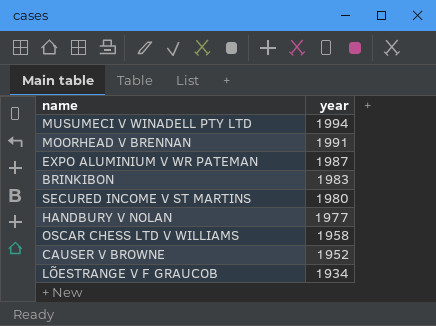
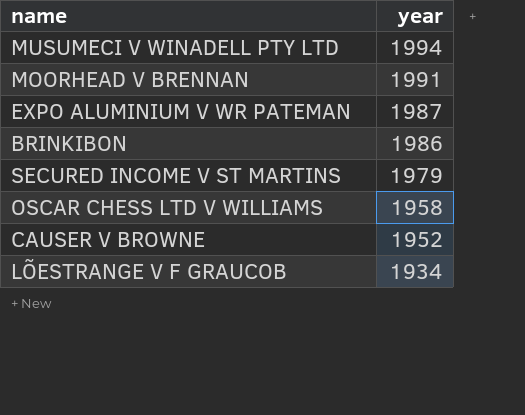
row HANDBURY V NOLAN: 1977 -> none
BRINKIBON | year: 1983 -> 1986
SECURED INCOME V ST MARTINS | year: 1980 -> 1979

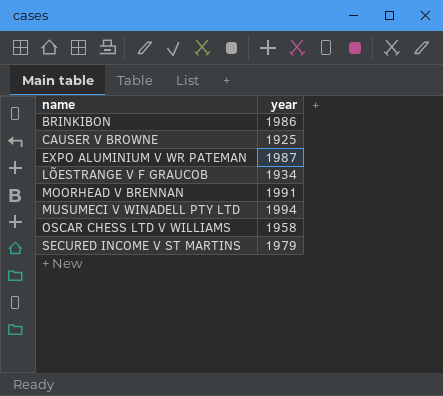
row order: year descending -> name ascending
CAUSER V BROWNE | year: 1952 -> 1925

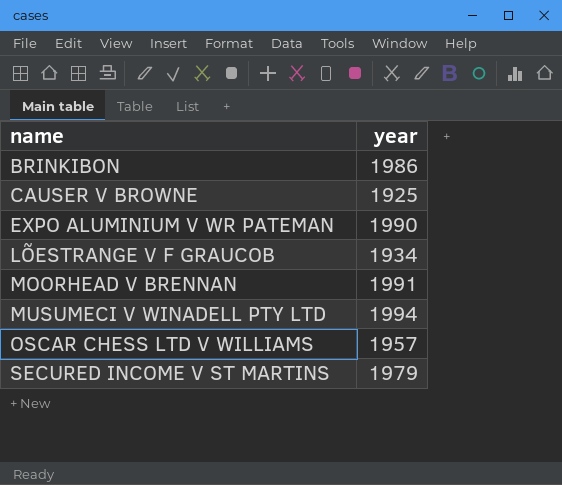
EXPO ALUMINIUM V WR PATEMAN | year: 1987 -> 1990
OSCAR CHESS LTD V WILLIAMS | year: 1958 -> 1957

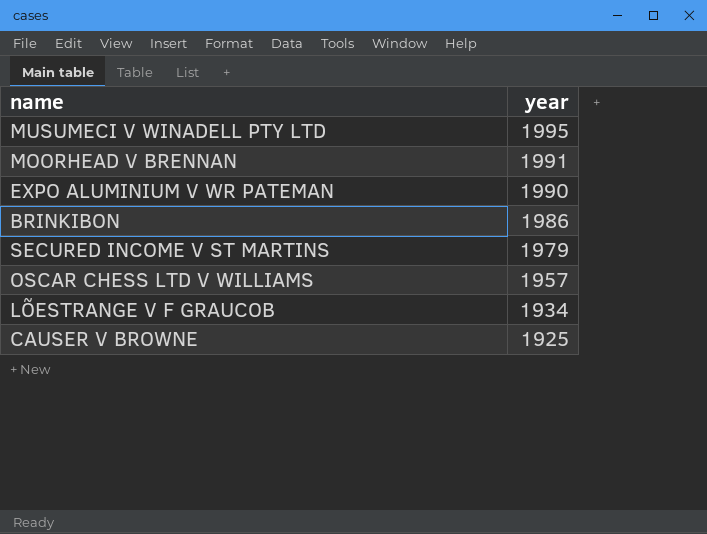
row order: name ascending -> year descending
MUSUMECI V WINADELL PTY LTD | year: 1994 -> 1995

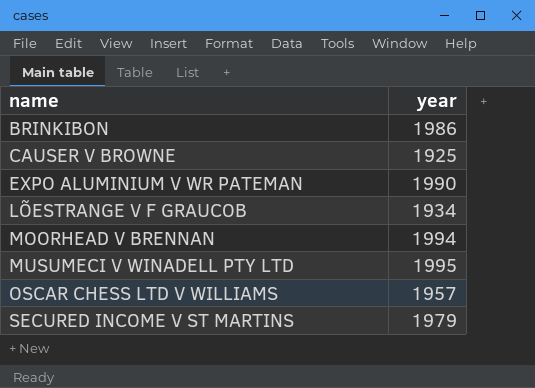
row order: year descending -> name ascending
MOORHEAD V BRENNAN | year: 1991 -> 1994

